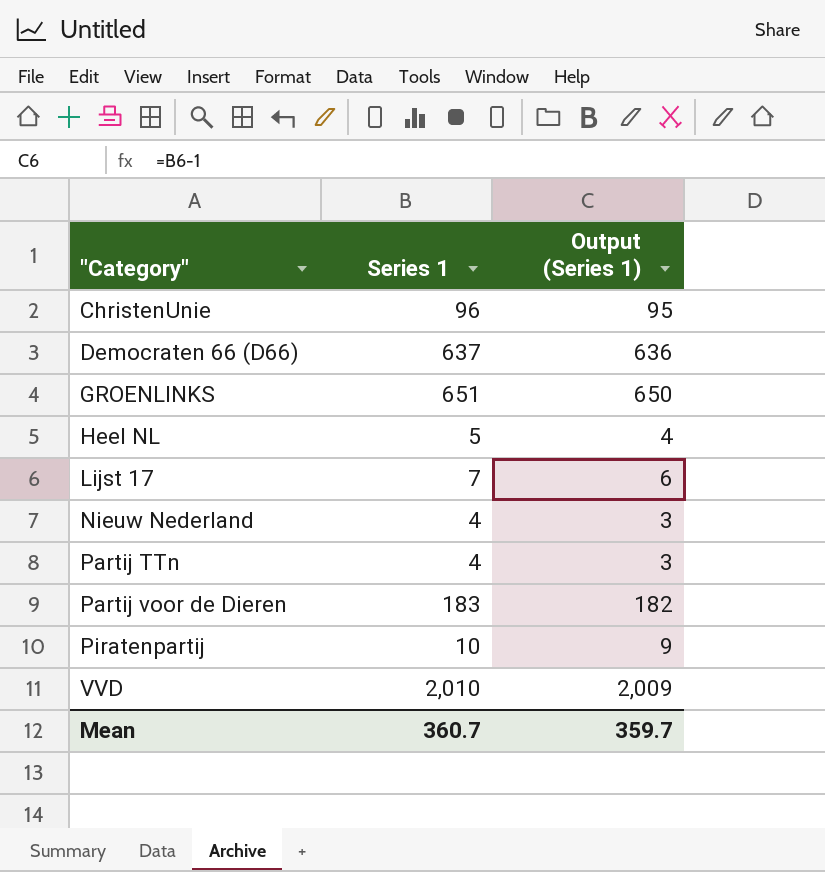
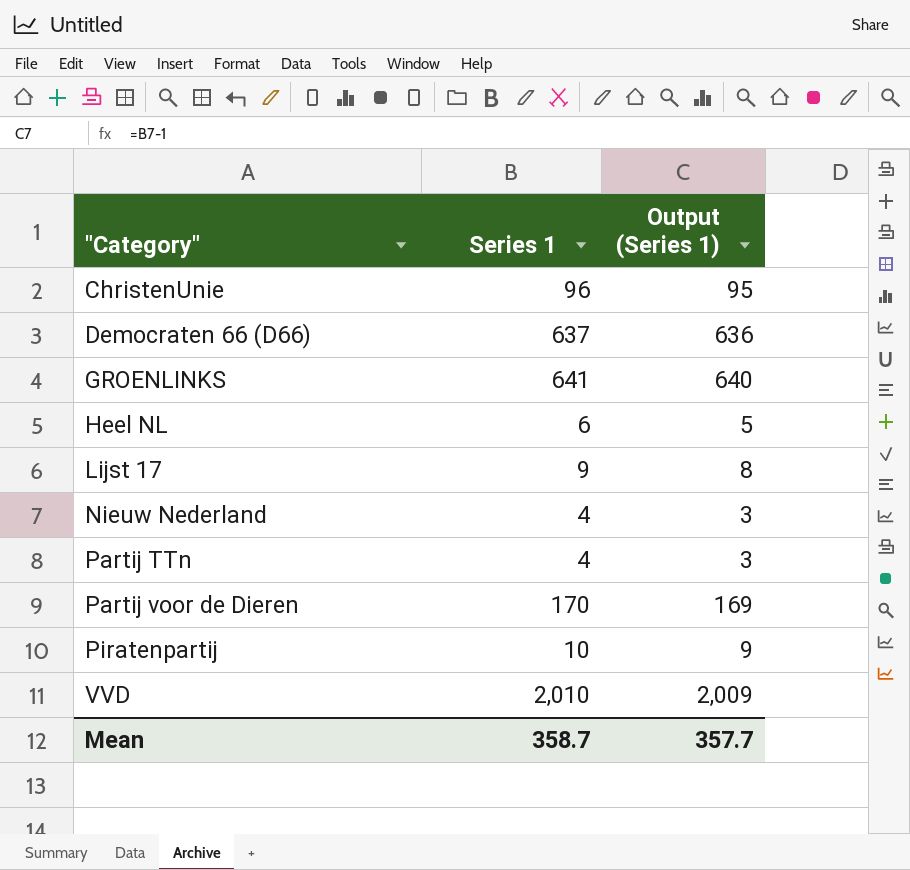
GROENLINKS | Series 1: 651 -> 641
GROENLINKS | Output (Series 1): 650 -> 640
Heel NL | Series 1: 5 -> 6
Heel NL | Output (Series 1): 4 -> 5
Lijst 17 | Series 1: 7 -> 9
Lijst 17 | Output (Series 1): 6 -> 8
Partij voor de Dieren | Series 1: 183 -> 170
Partij voor de Dieren | Output (Series 1): 182 -> 169
Mean | Series 1: 360.7 -> 358.7
Mean | Output (Series 1): 359.7 -> 357.7

